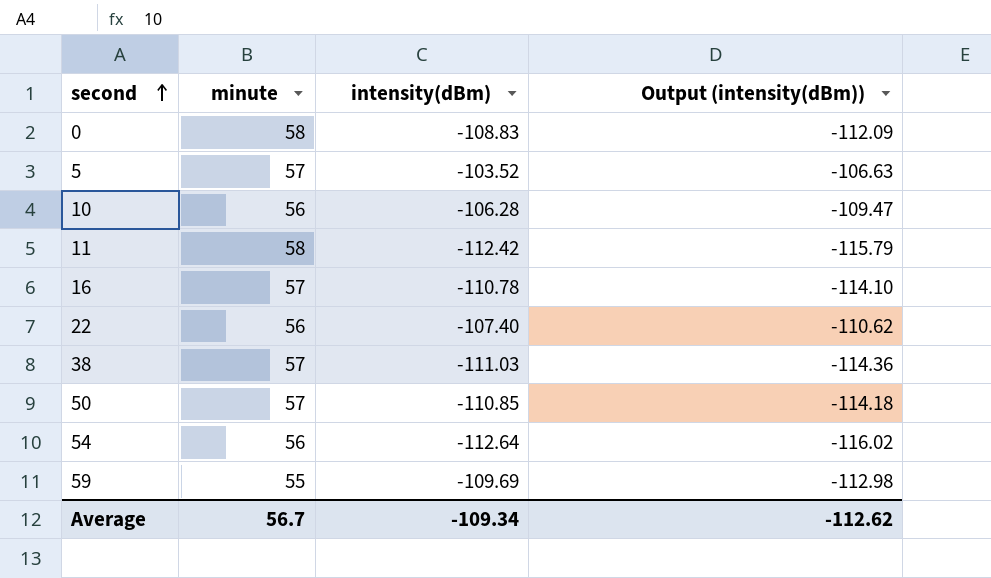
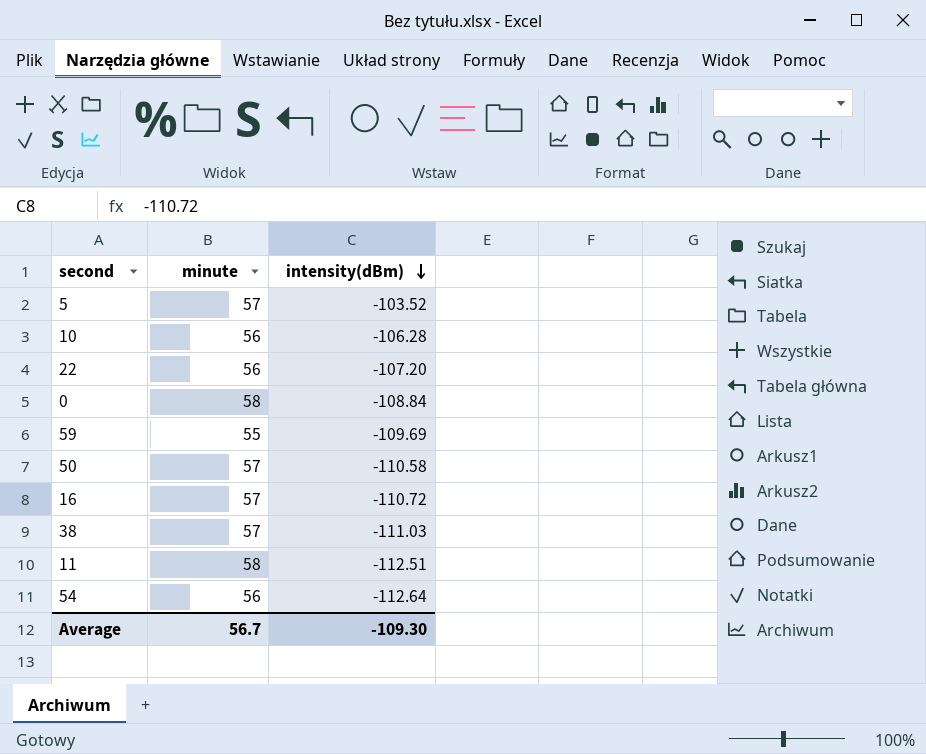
row order: second ascending -> intensity(dBm) descending
column Output (intensity(dBm)) | formula: [intensity(dBm)] * 1.03 -> none
22 | intensity(dBm): -107.40 -> -107.20
0 | intensity(dBm): -108.83 -> -108.84
50 | intensity(dBm): -110.85 -> -110.58
16 | intensity(dBm): -110.78 -> -110.72
11 | intensity(dBm): -112.42 -> -112.51
Average | intensity(dBm): -109.34 -> -109.30

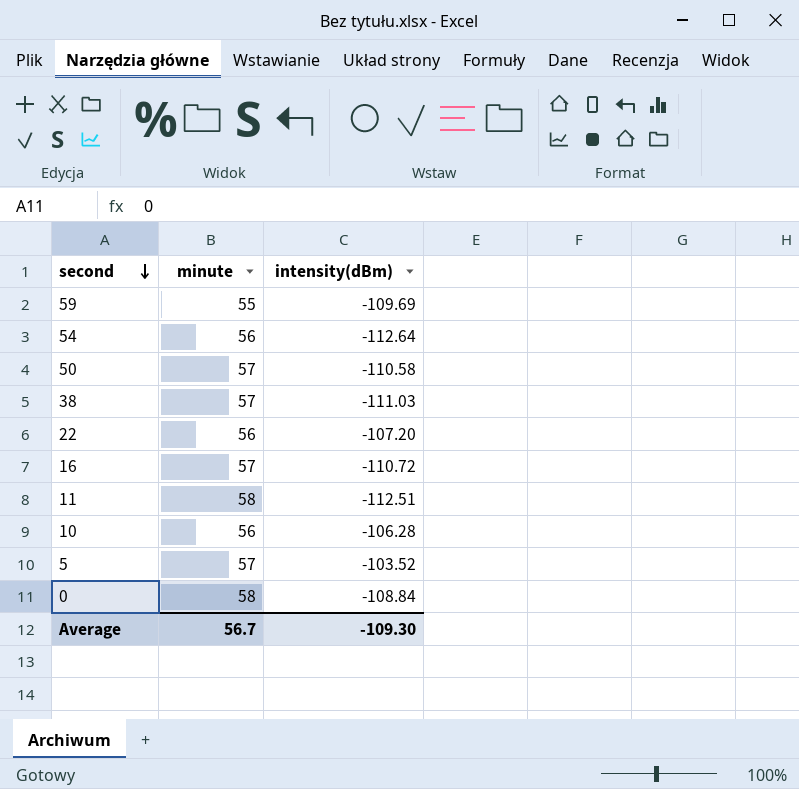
row order: intensity(dBm) descending -> second descending

